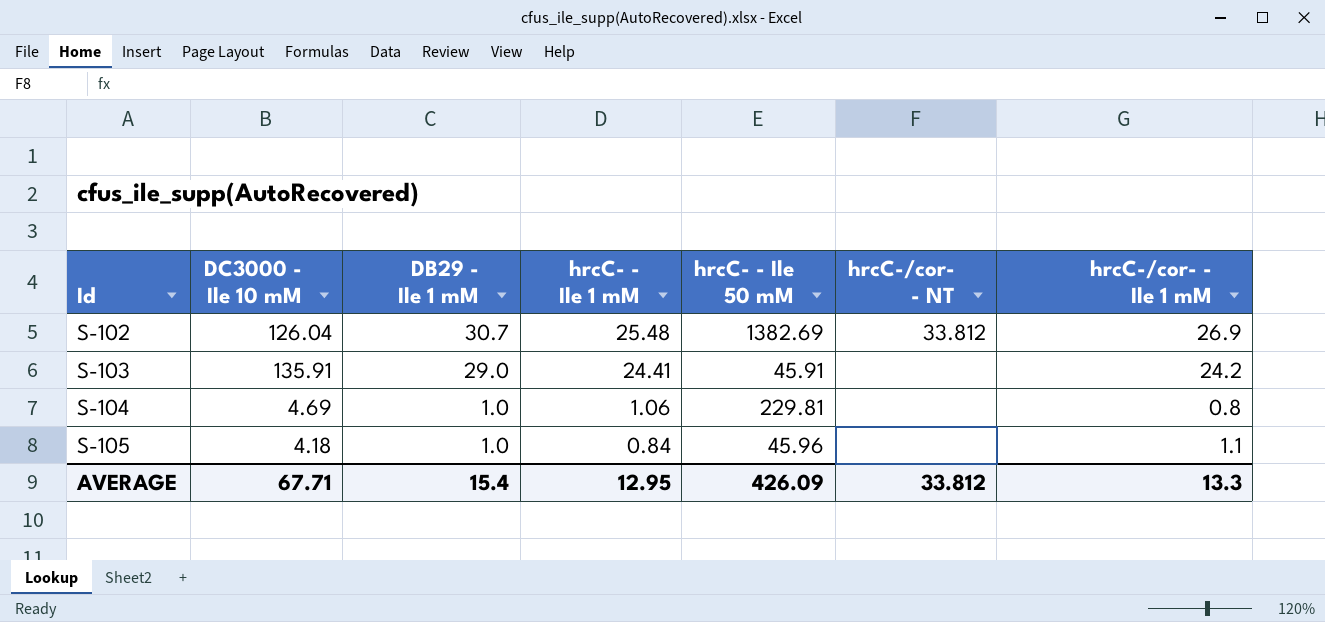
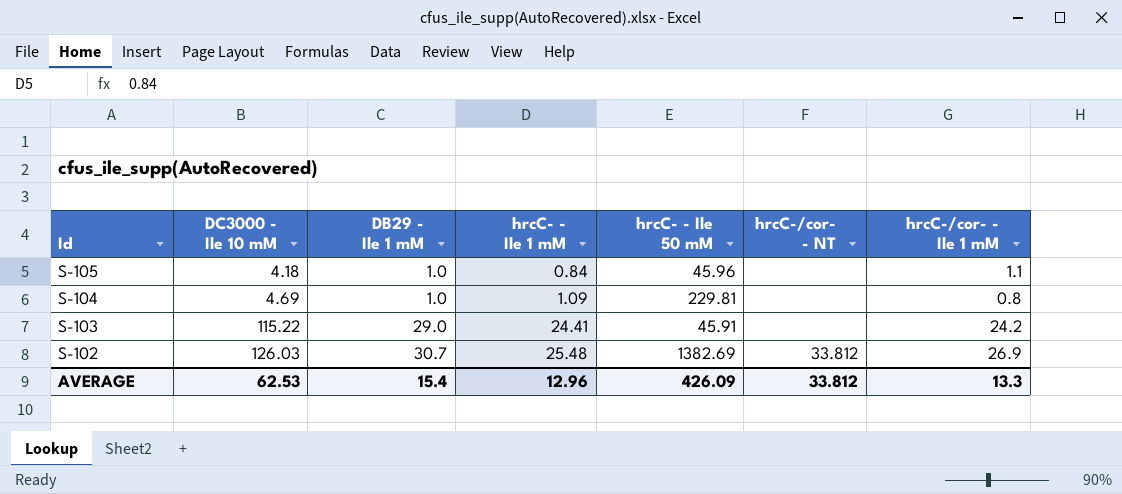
row order: Id ascending -> Id descending
S-104 | hrcC- - Ile 1 mM: 1.06 -> 1.09
S-103 | DC3000 - Ile 10 mM: 135.91 -> 115.22
S-102 | DC3000 - Ile 10 mM: 126.04 -> 126.03
AVERAGE | DC3000 - Ile 10 mM: 67.71 -> 62.53
AVERAGE | hrcC- - Ile 1 mM: 12.95 -> 12.96

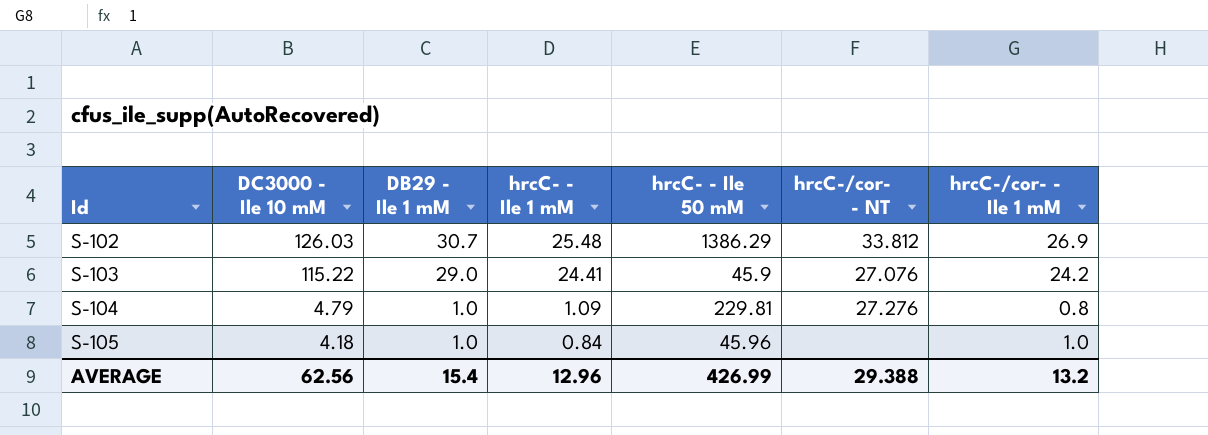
row order: Id descending -> Id ascending
S-102 | hrcC- - Ile 50 mM: 1382.69 -> 1386.29
S-103 | hrcC- - Ile 50 mM: 45.91 -> 45.9
S-103 | hrcC-/cor- - NT: none -> 27.076
S-104 | DC3000 - Ile 10 mM: 4.69 -> 4.79
S-104 | hrcC-/cor- - NT: none -> 27.276
S-105 | hrcC-/cor- - Ile 1 mM: 1.1 -> 1.0
AVERAGE | DC3000 - Ile 10 mM: 62.53 -> 62.56
AVERAGE | hrcC- - Ile 50 mM: 426.09 -> 426.99
AVERAGE | hrcC-/cor- - NT: 33.812 -> 29.388
AVERAGE | hrcC-/cor- - Ile 1 mM: 13.3 -> 13.2

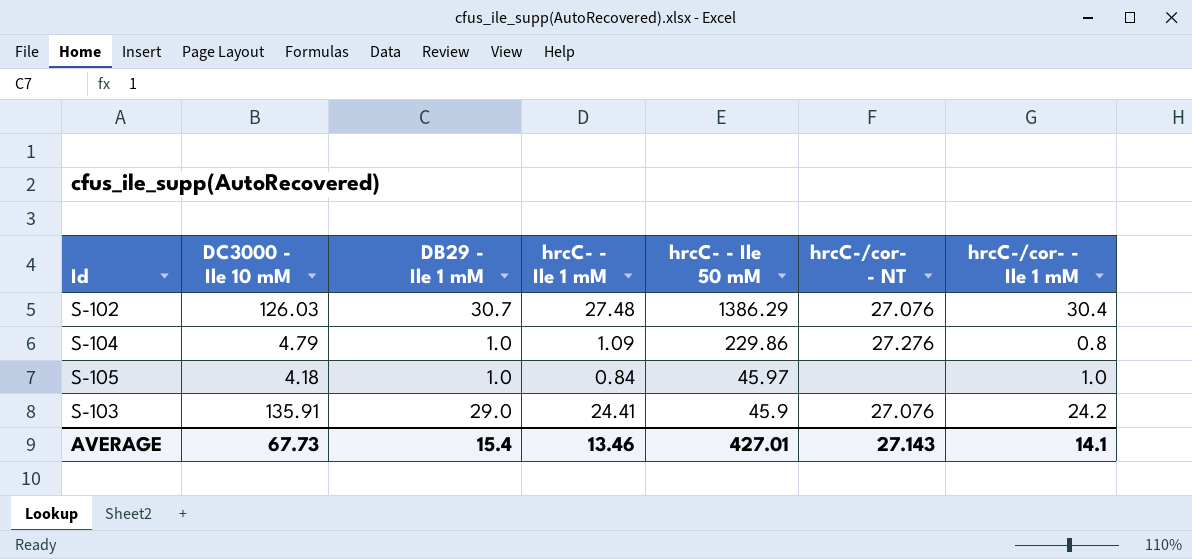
row order: Id ascending -> hrcC- - Ile 50 mM descending
S-102 | hrcC- - Ile 1 mM: 25.48 -> 27.48
S-102 | hrcC-/cor- - NT: 33.812 -> 27.076
S-102 | hrcC-/cor- - Ile 1 mM: 26.9 -> 30.4
S-104 | hrcC- - Ile 50 mM: 229.81 -> 229.86
S-105 | hrcC- - Ile 50 mM: 45.96 -> 45.97
S-103 | DC3000 - Ile 10 mM: 115.22 -> 135.91
AVERAGE | DC3000 - Ile 10 mM: 62.56 -> 67.73
AVERAGE | hrcC- - Ile 1 mM: 12.96 -> 13.46
AVERAGE | hrcC- - Ile 50 mM: 426.99 -> 427.01
AVERAGE | hrcC-/cor- - NT: 29.388 -> 27.143
AVERAGE | hrcC-/cor- - Ile 1 mM: 13.2 -> 14.1

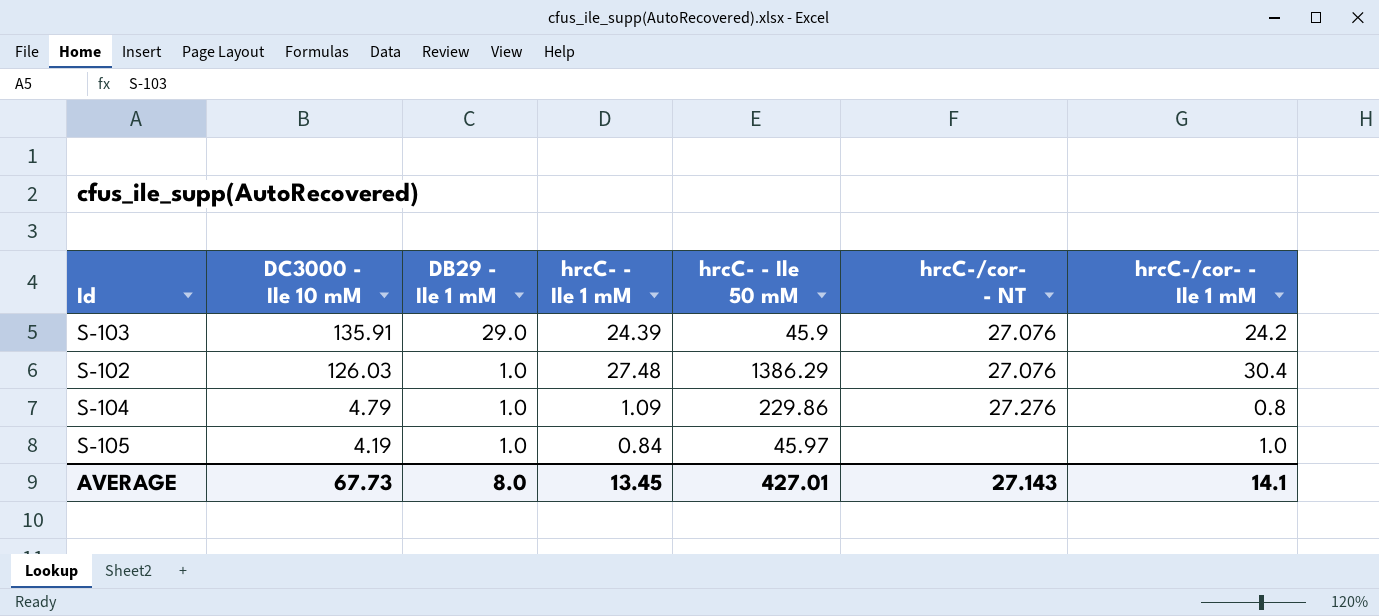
row order: hrcC- - Ile 50 mM descending -> DC3000 - Ile 10 mM descending
S-103 | hrcC- - Ile 1 mM: 24.41 -> 24.39
S-102 | DB29 - Ile 1 mM: 30.7 -> 1.0
S-105 | DC3000 - Ile 10 mM: 4.18 -> 4.19
AVERAGE | DB29 - Ile 1 mM: 15.4 -> 8.0
AVERAGE | hrcC- - Ile 1 mM: 13.46 -> 13.45

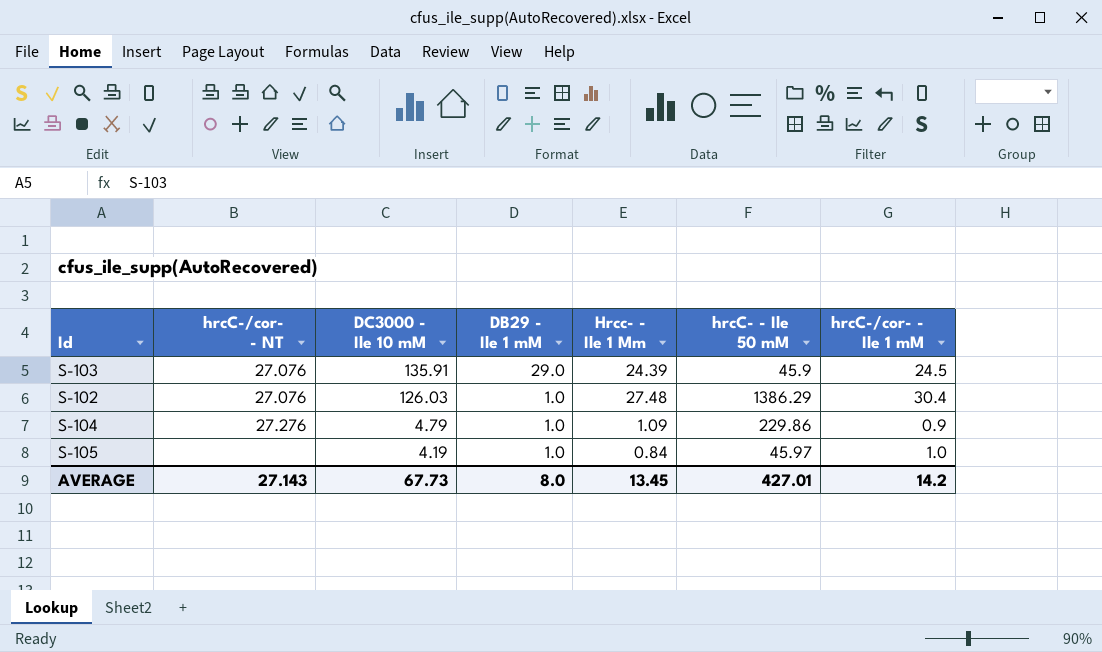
column hrcC-/cor- - NT | position: 6 -> 2
column name: hrcC- - Ile 1 mM -> Hrcc- - Ile 1 Mm
S-103 | hrcC-/cor- - Ile 1 mM: 24.2 -> 24.5
S-104 | hrcC-/cor- - Ile 1 mM: 0.8 -> 0.9
AVERAGE | hrcC-/cor- - Ile 1 mM: 14.1 -> 14.2

